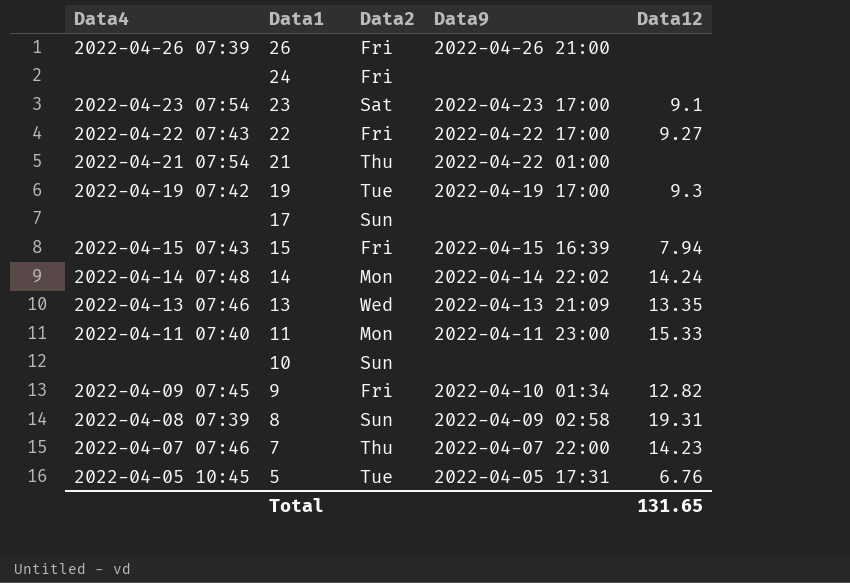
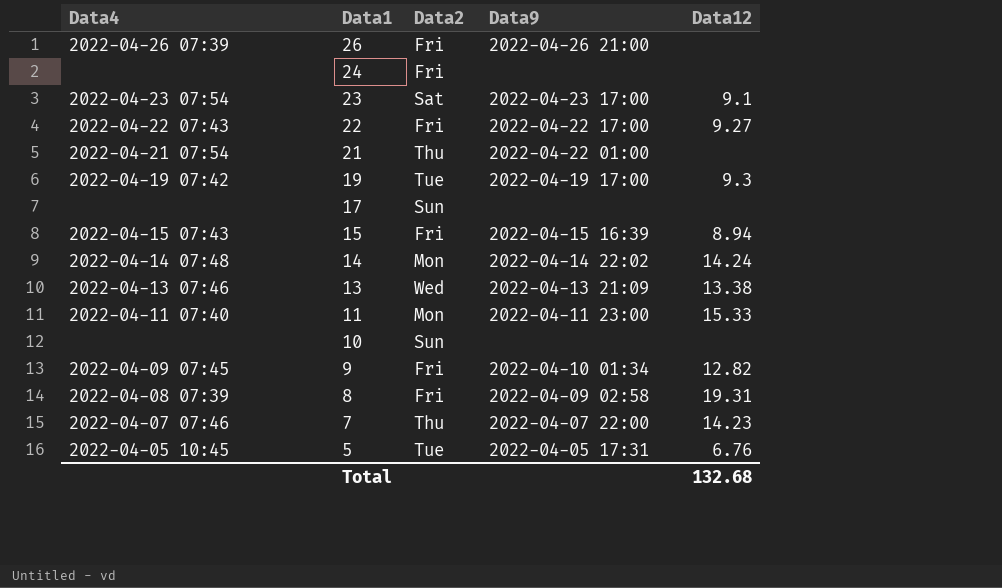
15 | Data12: 7.94 -> 8.94
13 | Data12: 13.35 -> 13.38
8 | Data2: Sun -> Fri
Total | Data12: 131.65 -> 132.68

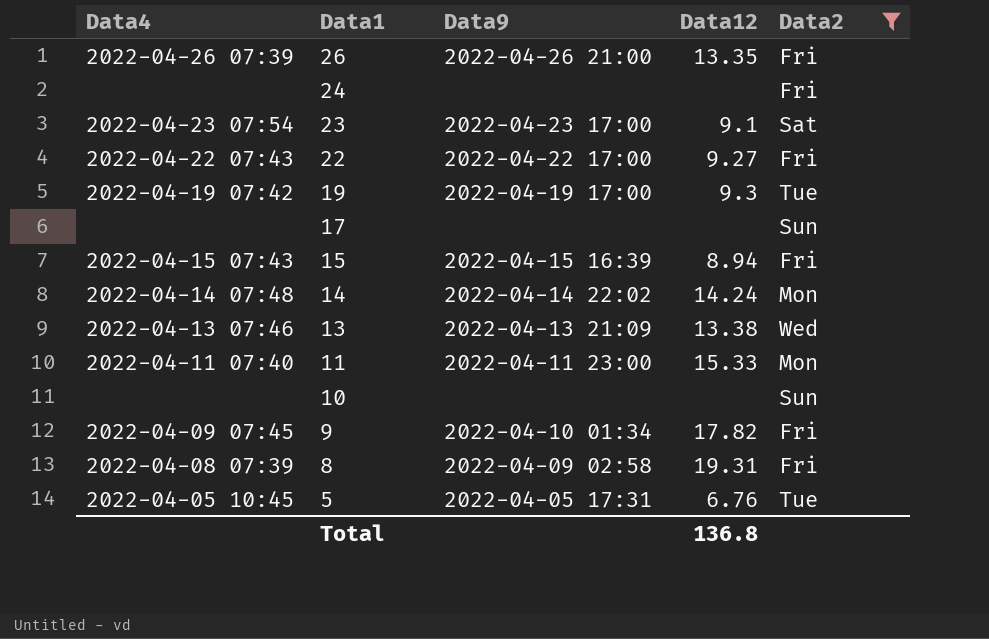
filter: none -> Data2 != Thu
column Data2 | position: 3 -> 5
26 | Data12: none -> 13.35
9 | Data12: 12.82 -> 17.82
Total | Data12: 132.68 -> 136.8

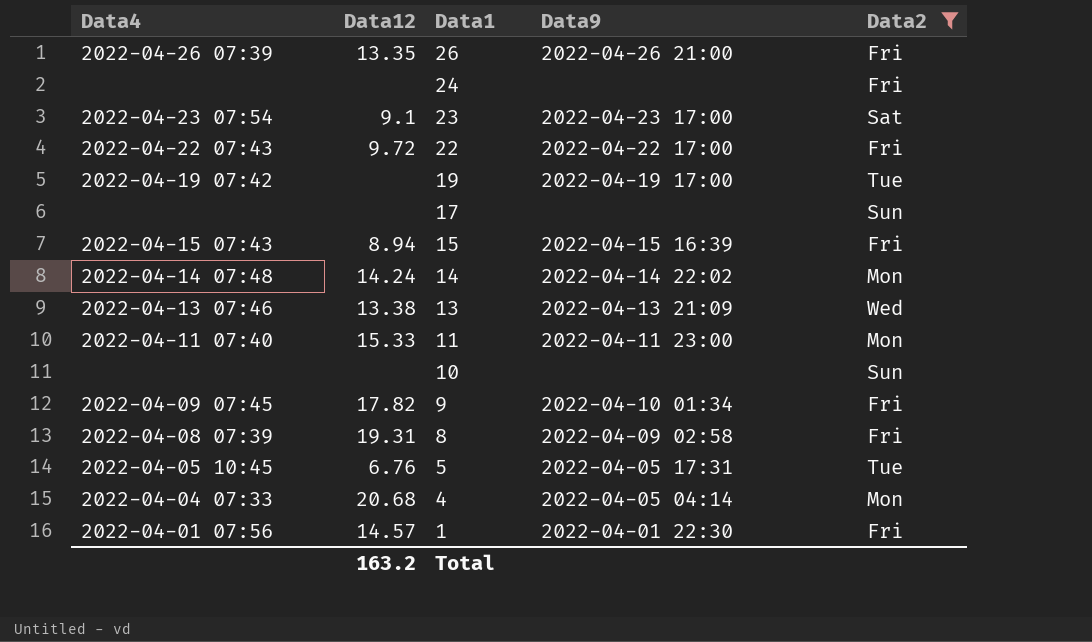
column Data12 | position: 4 -> 2
22 | Data12: 9.27 -> 9.72
19 | Data12: 9.3 -> none
row 4: none -> 2022-04-04 07:33 | 20.68 | 2022-04-05 04:14 | Mon
row 1: none -> 2022-04-01 07:56 | 14.57 | 2022-04-01 22:30 | Fri
Total | Data12: 136.8 -> 163.2

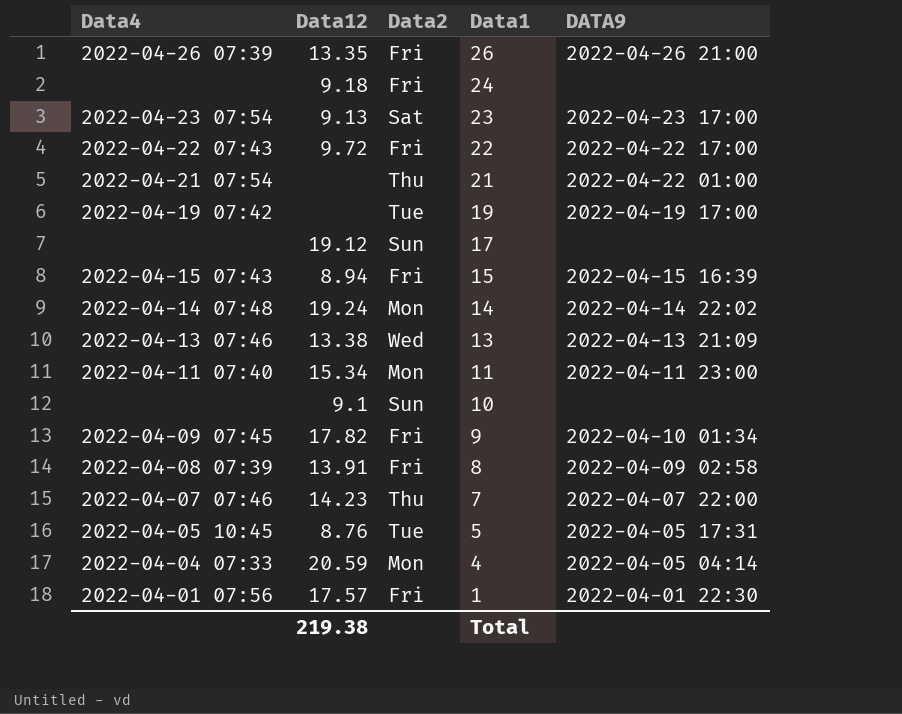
filter: Data2 != Thu -> none
column Data2 | position: 5 -> 3
column name: Data9 -> DATA9
24 | Data12: none -> 9.18
23 | Data12: 9.1 -> 9.13
17 | Data12: none -> 19.12
14 | Data12: 14.24 -> 19.24
11 | Data12: 15.33 -> 15.34
10 | Data12: none -> 9.1
8 | Data12: 19.31 -> 13.91
5 | Data12: 6.76 -> 8.76
4 | Data12: 20.68 -> 20.59
1 | Data12: 14.57 -> 17.57
Total | Data12: 163.2 -> 219.38

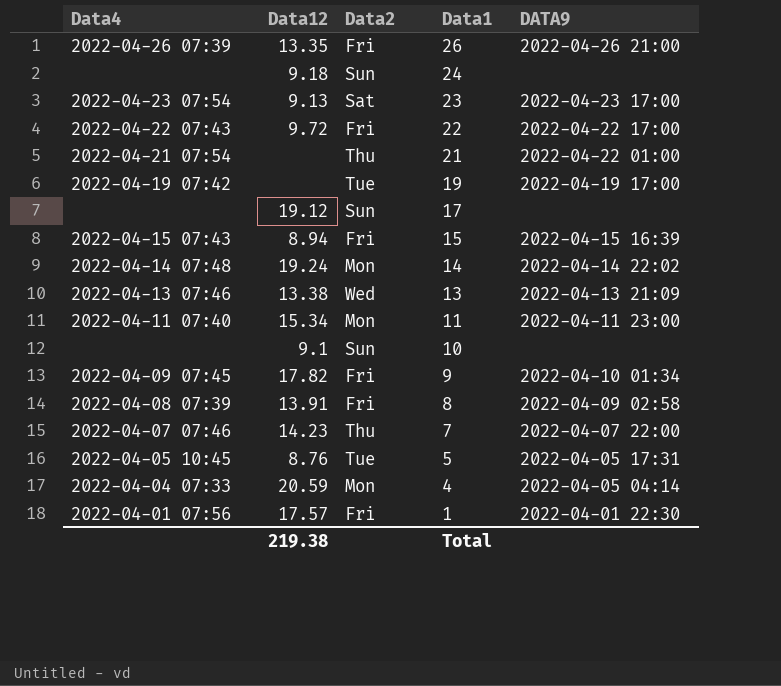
24 | Data2: Fri -> Sun

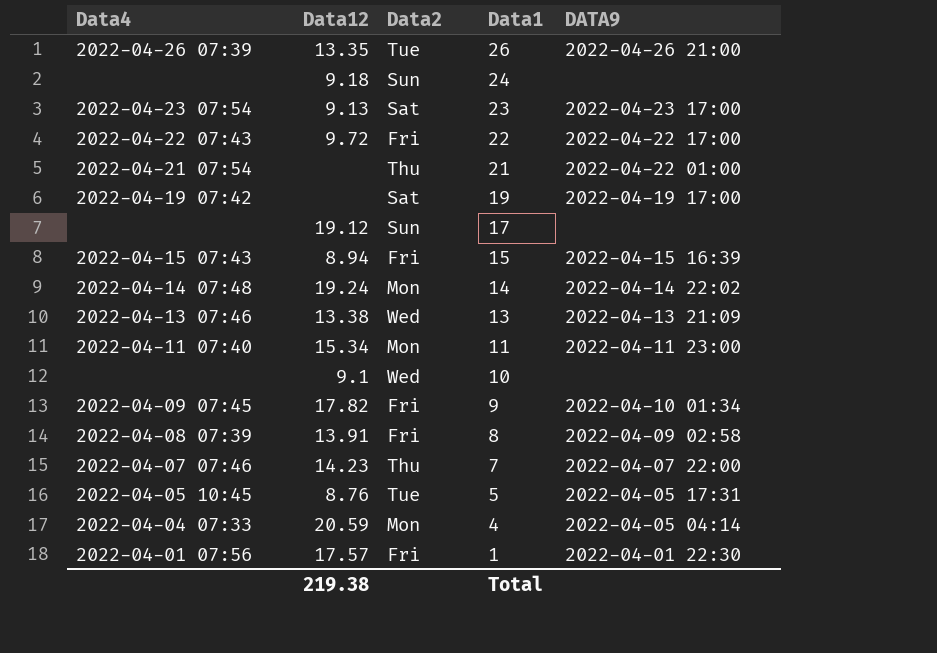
26 | Data2: Fri -> Tue
19 | Data2: Tue -> Sat
10 | Data2: Sun -> Wed

